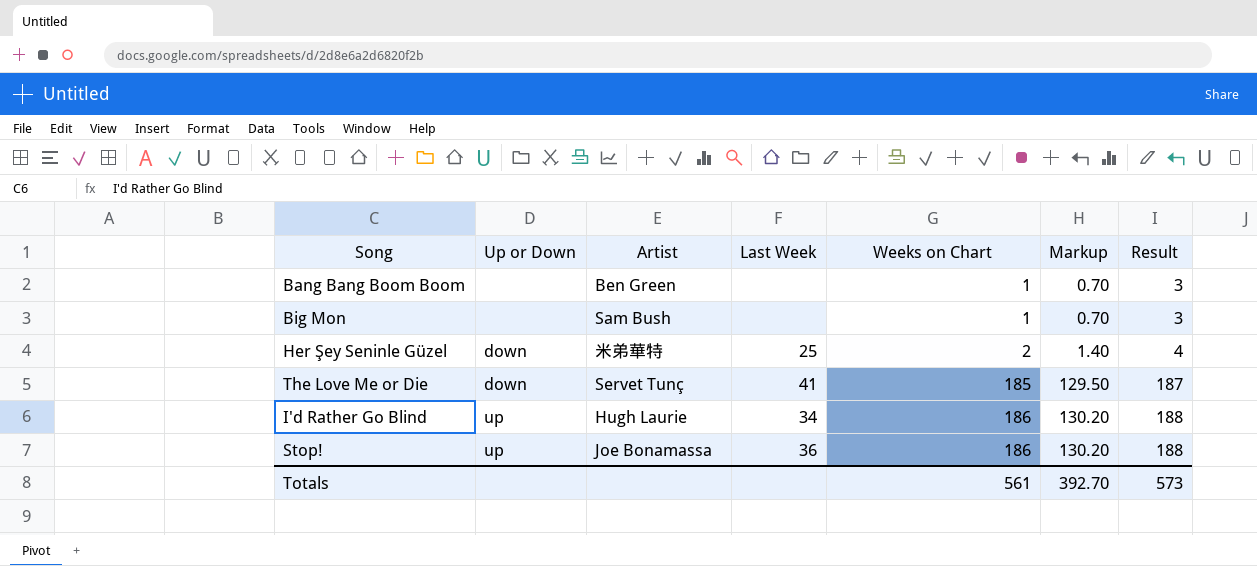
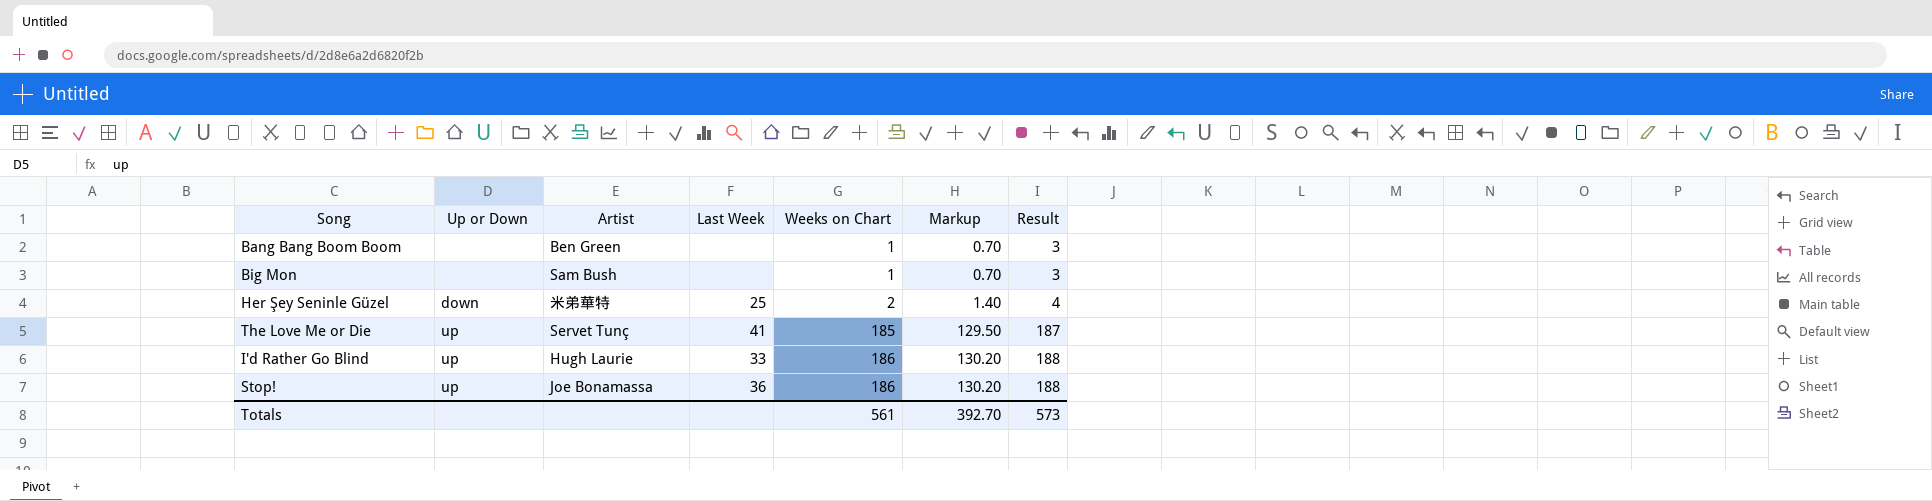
The Love Me or Die | Up or Down: down -> up
I'd Rather Go Blind | Last Week: 34 -> 33

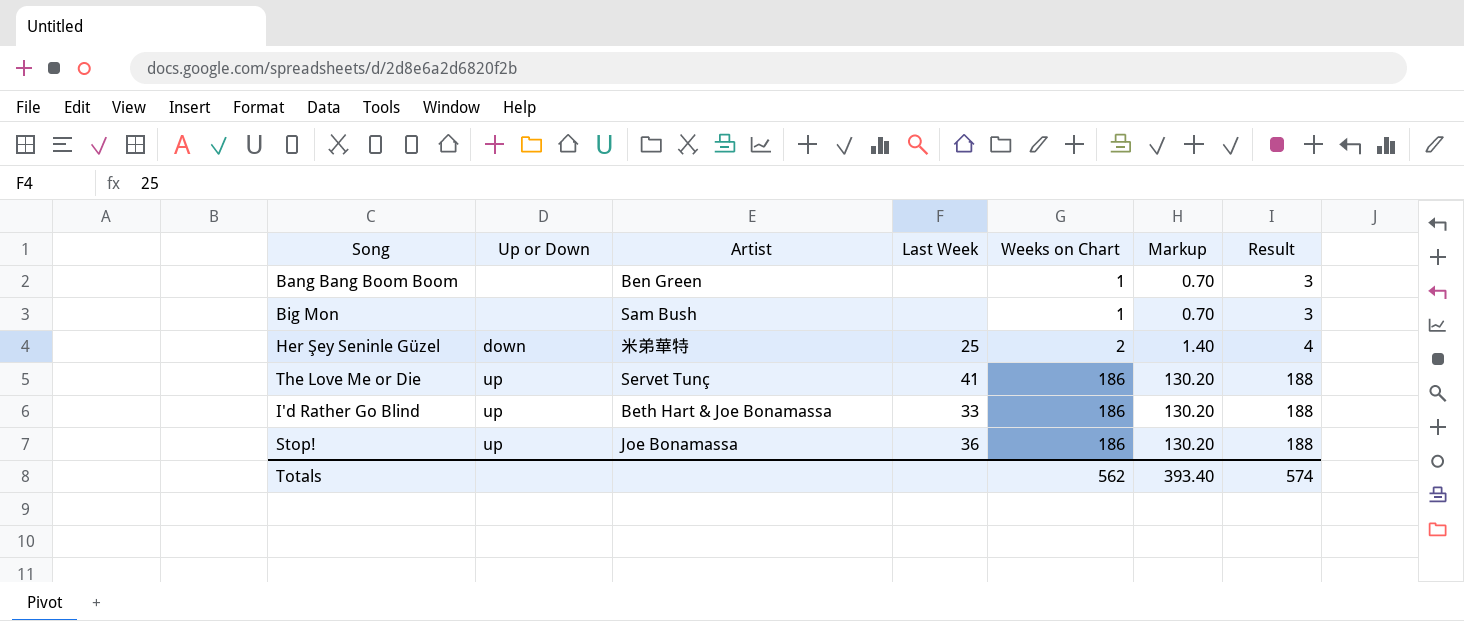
The Love Me or Die | Weeks on Chart: 185 -> 186
The Love Me or Die | Markup: 129.50 -> 130.20
The Love Me or Die | Result: 187 -> 188
I'd Rather Go Blind | Artist: Hugh Laurie -> Beth Hart & Joe Bonamassa
Totals | Weeks on Chart: 561 -> 562
Totals | Markup: 392.70 -> 393.40
Totals | Result: 573 -> 574

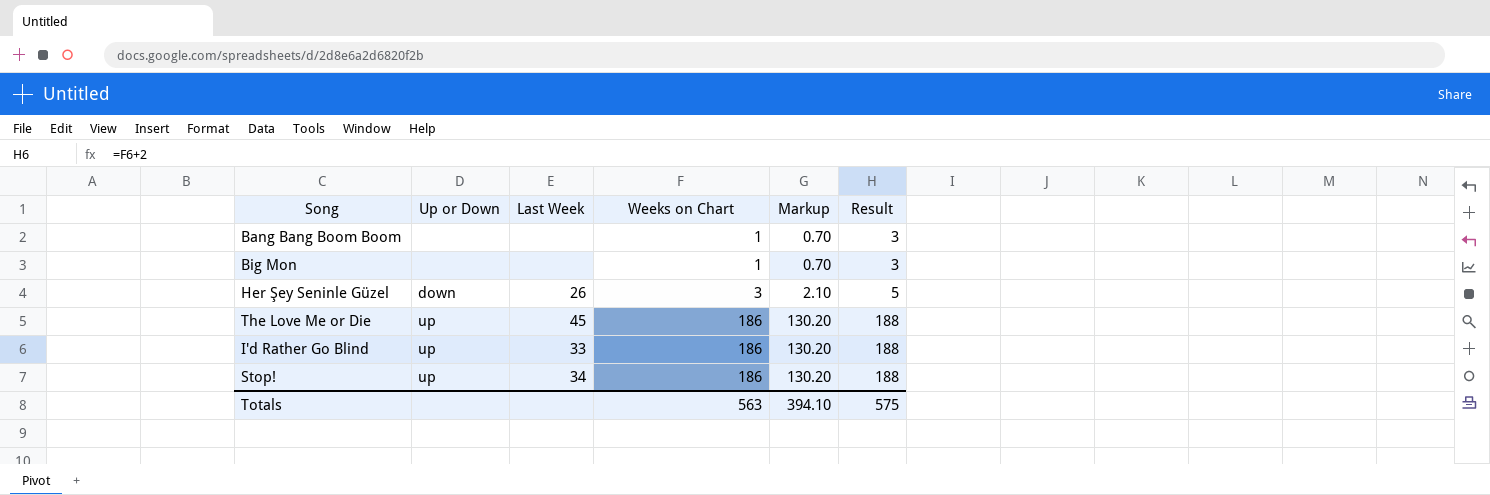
column Artist | position: 3 -> none
Her Şey Seninle Güzel | Last Week: 25 -> 26
Her Şey Seninle Güzel | Weeks on Chart: 2 -> 3
Her Şey Seninle Güzel | Markup: 1.40 -> 2.10
Her Şey Seninle Güzel | Result: 4 -> 5
The Love Me or Die | Last Week: 41 -> 45
Stop! | Last Week: 36 -> 34
Totals | Weeks on Chart: 562 -> 563
Totals | Markup: 393.40 -> 394.10
Totals | Result: 574 -> 575

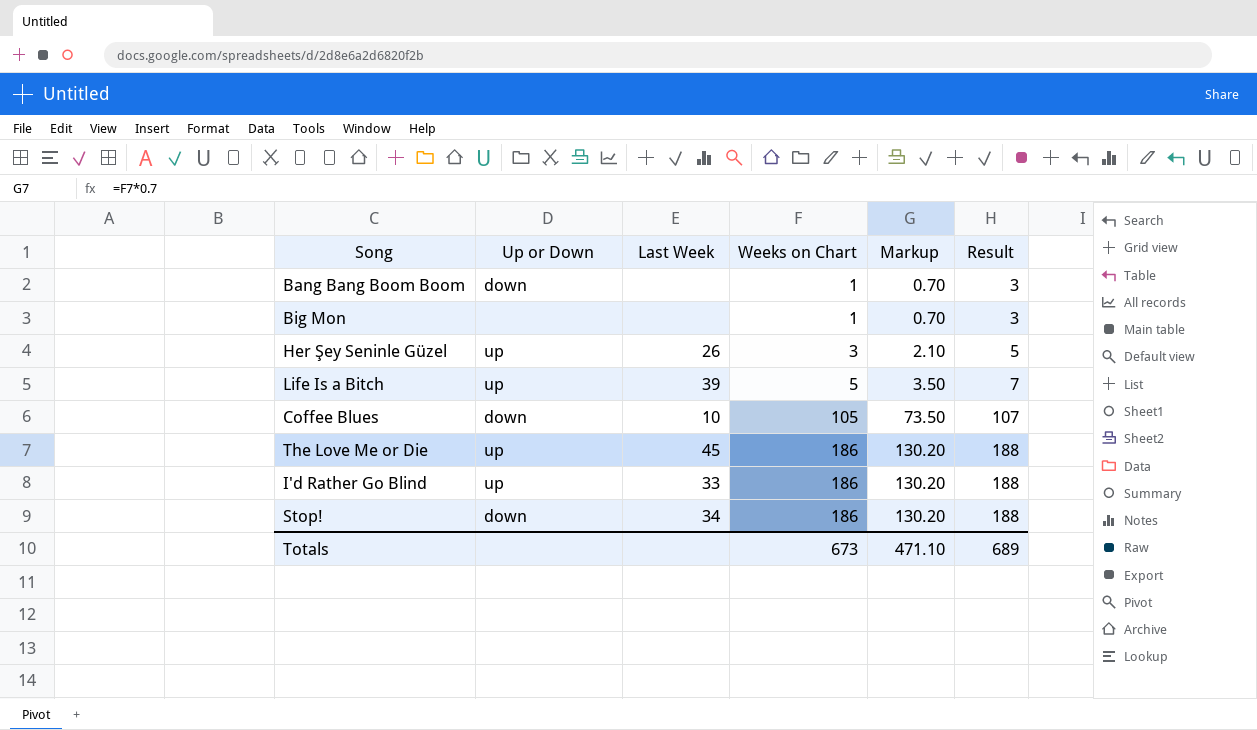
Bang Bang Boom Boom | Up or Down: none -> down
Her Şey Seninle Güzel | Up or Down: down -> up
row Life Is a Bitch: none -> up | 39 | 5 | 3.50 | 7
row Coffee Blues: none -> down | 10 | 105 | 73.50 | 107
Stop! | Up or Down: up -> down
Totals | Weeks on Chart: 563 -> 673
Totals | Markup: 394.10 -> 471.10
Totals | Result: 575 -> 689

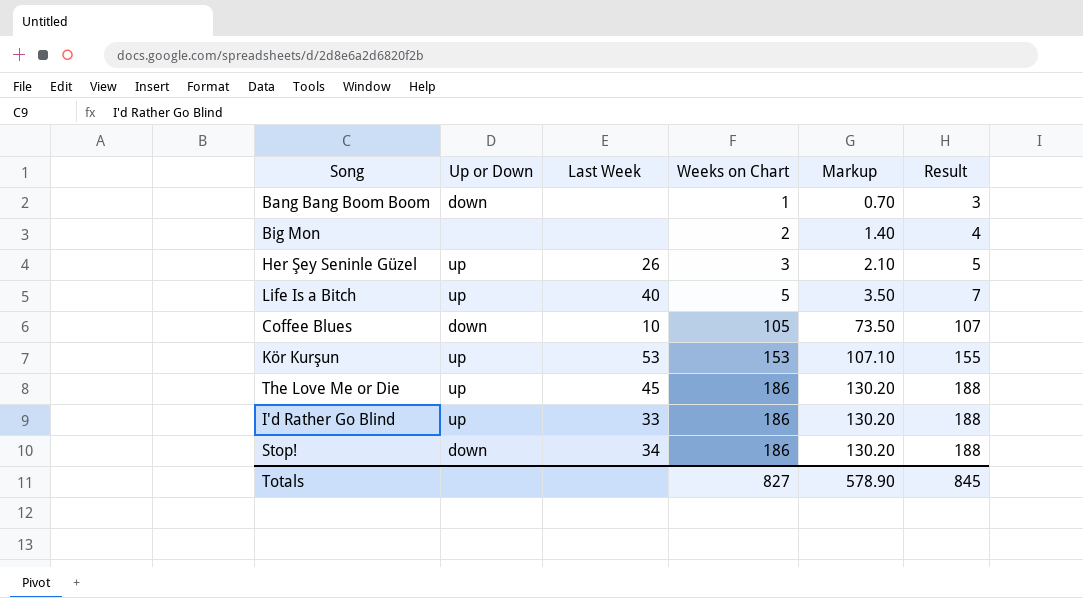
Big Mon | Weeks on Chart: 1 -> 2
Big Mon | Markup: 0.70 -> 1.40
Big Mon | Result: 3 -> 4
Life Is a Bitch | Last Week: 39 -> 40
row Kör Kurşun: none -> up | 53 | 153 | 107.10 | 155
Totals | Weeks on Chart: 673 -> 827
Totals | Markup: 471.10 -> 578.90
Totals | Result: 689 -> 845

